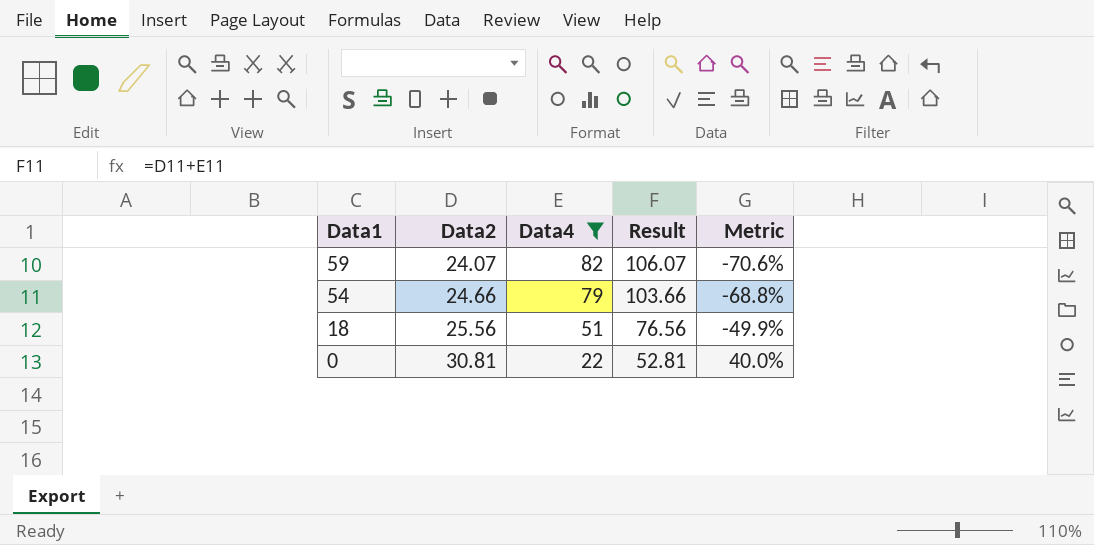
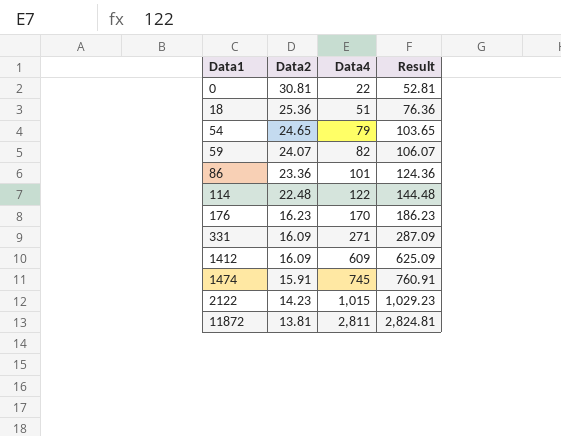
filter: Data4 <= 82 -> none
row order: Data1 descending -> Data1 ascending
column Metric | formula: ([Data2] - [Data4]) / [Data4] -> none
18 | Data2: 25.56 -> 25.36
18 | Result: 76.56 -> 76.36
54 | Data2: 24.66 -> 24.65
54 | Result: 103.66 -> 103.65

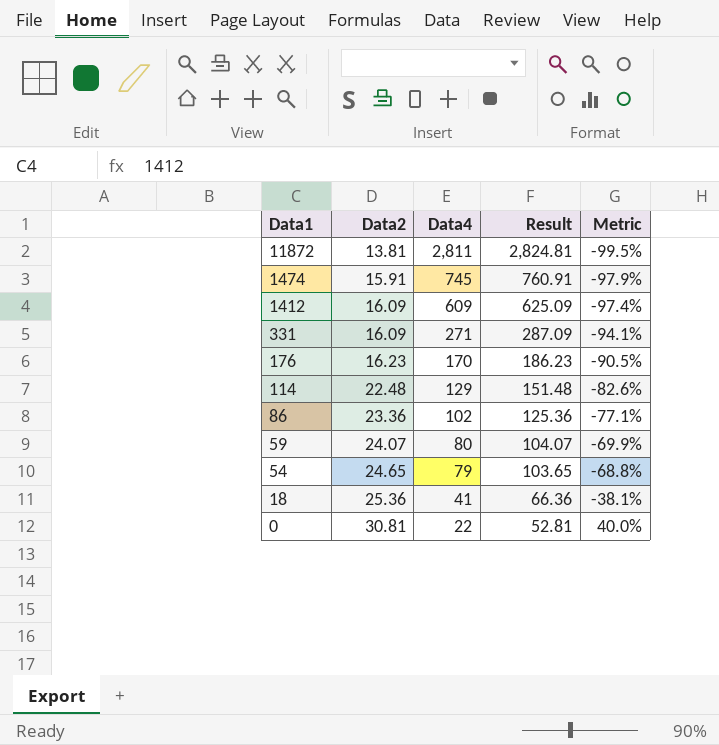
row order: Data1 ascending -> Data1 descending
column Metric | formula: none -> ([Data2] - [Data4]) / [Data4]
row 2122: 14.23 | 1,015 | 1,029.23 -> none
114 | Data4: 122 -> 129
114 | Result: 144.48 -> 151.48
86 | Data4: 101 -> 102
86 | Result: 124.36 -> 125.36
59 | Data4: 82 -> 80
59 | Result: 106.07 -> 104.07
18 | Data4: 51 -> 41
18 | Result: 76.36 -> 66.36

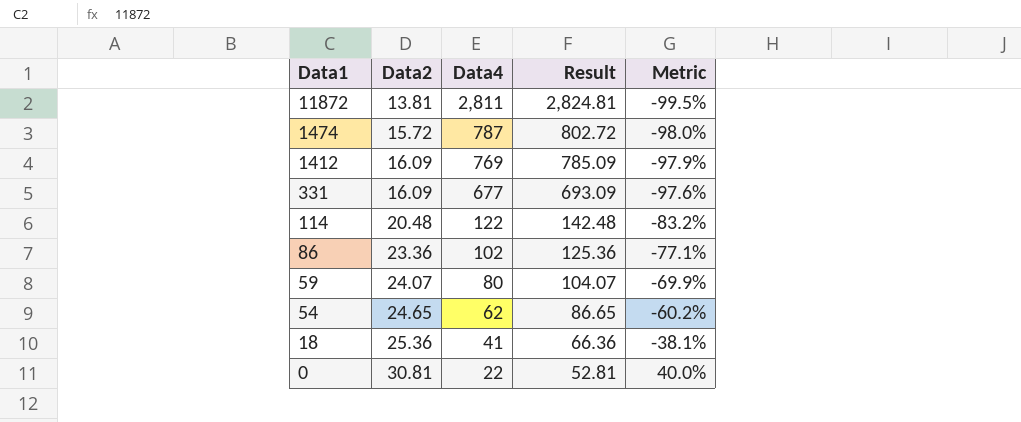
row 176: 16.23 | 170 | 186.23 | -90.5% -> none
1474 | Data2: 15.91 -> 15.72
1474 | Data4: 745 -> 787
1474 | Result: 760.91 -> 802.72
1474 | Metric: -97.9% -> -98.0%
1412 | Data4: 609 -> 769
1412 | Result: 625.09 -> 785.09
1412 | Metric: -97.4% -> -97.9%
331 | Data4: 271 -> 677
331 | Result: 287.09 -> 693.09
331 | Metric: -94.1% -> -97.6%
114 | Data2: 22.48 -> 20.48
114 | Data4: 129 -> 122
114 | Result: 151.48 -> 142.48
114 | Metric: -82.6% -> -83.2%
54 | Data4: 79 -> 62
54 | Result: 103.65 -> 86.65
54 | Metric: -68.8% -> -60.2%

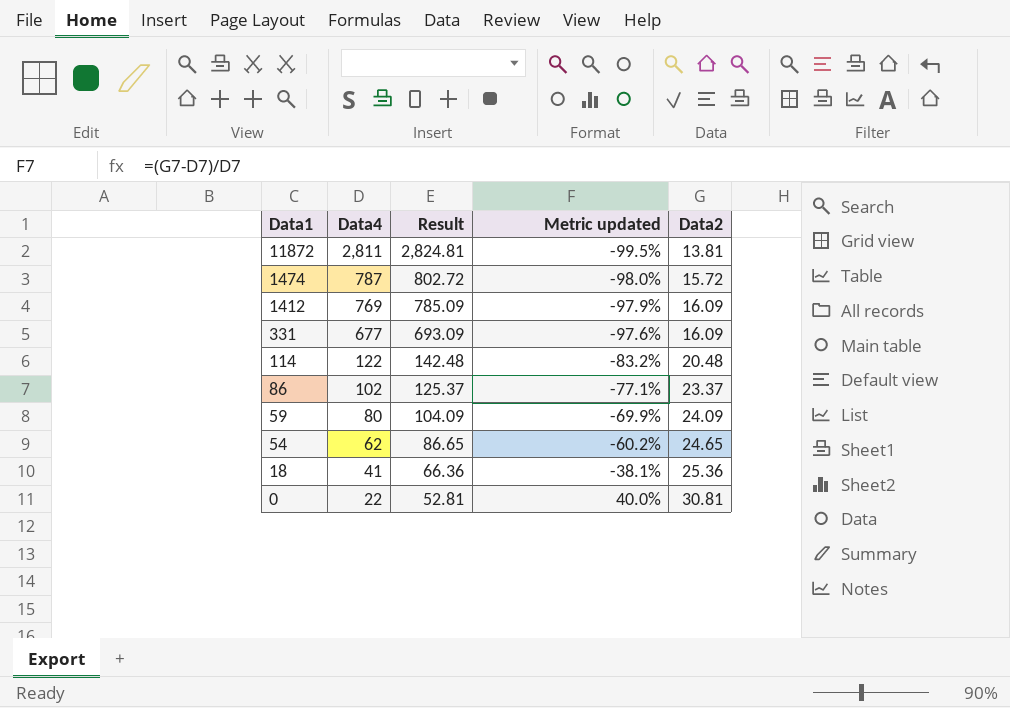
column name: Metric -> Metric updated
column Data2 | position: 2 -> 5
86 | Result: 125.36 -> 125.37
86 | Data2: 23.36 -> 23.37
59 | Result: 104.07 -> 104.09
59 | Data2: 24.07 -> 24.09

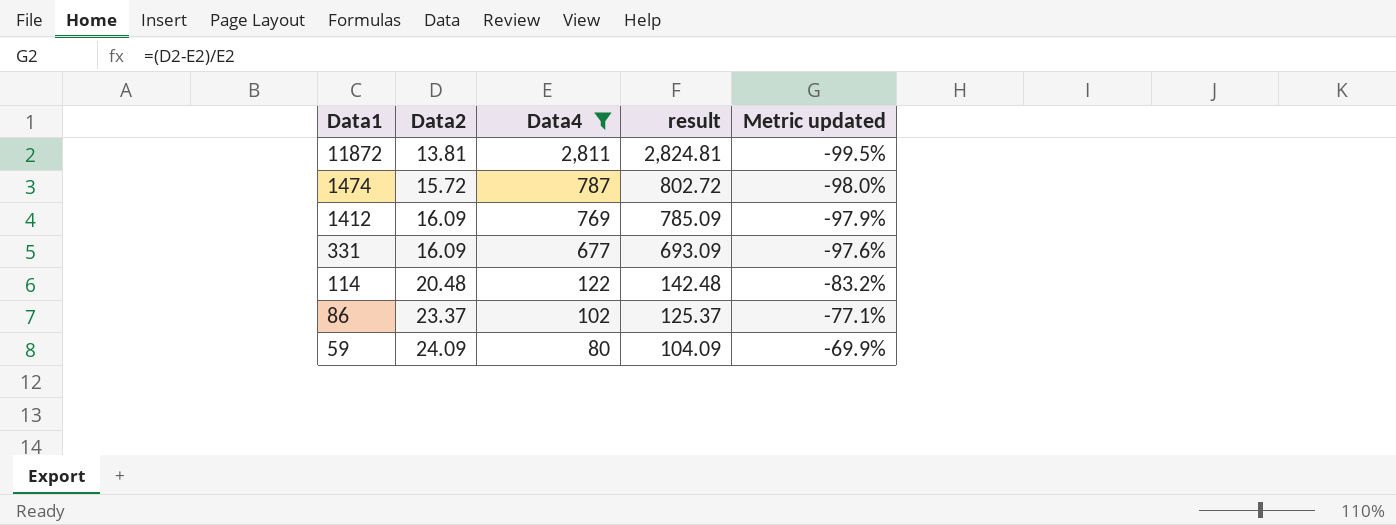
filter: none -> Data4 >= 80
column Data2 | position: 5 -> 2
column name: Result -> result

